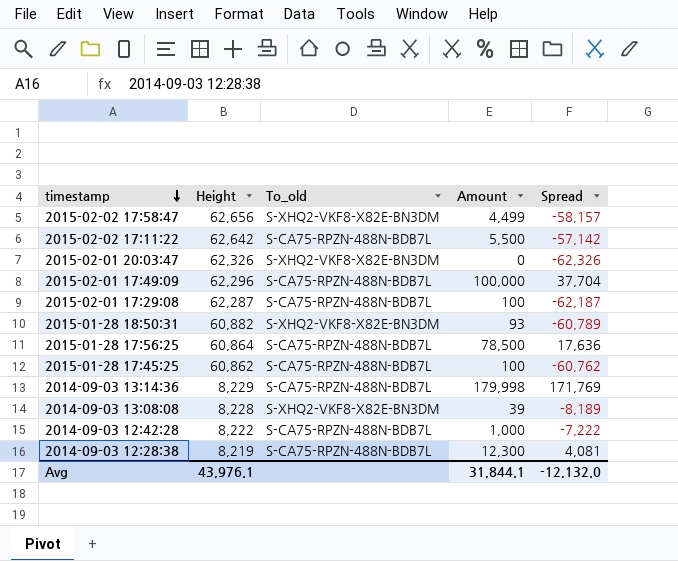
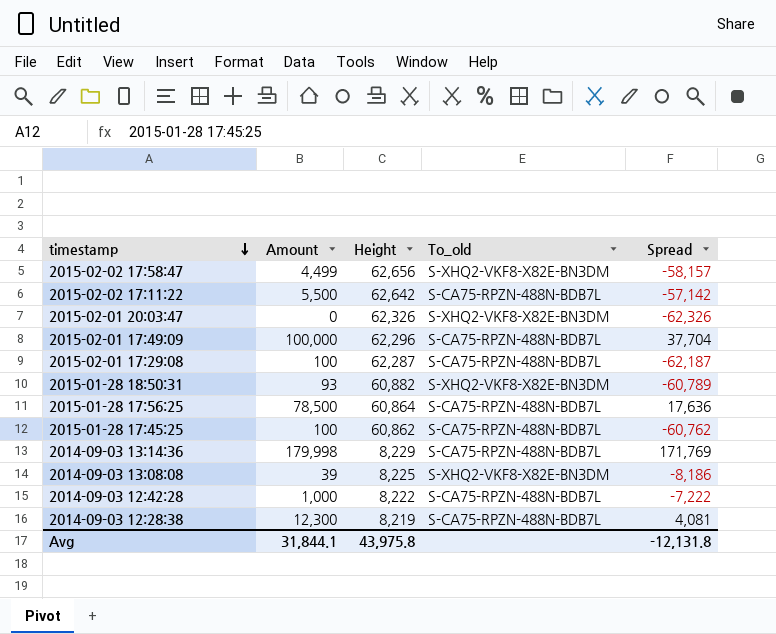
column Amount | position: 4 -> 2
2014-09-03 13:08:08 | Height: 8,228 -> 8,225
2014-09-03 13:08:08 | Spread: -8,189 -> -8,186
Avg | Height: 43,976.1 -> 43,975.8
Avg | Spread: -12,132.0 -> -12,131.8

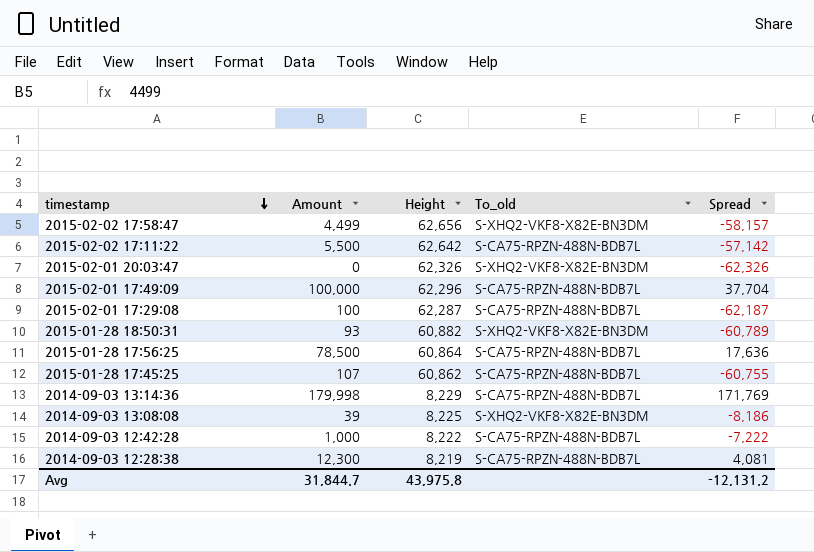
2015-01-28 17:45:25 | Amount: 100 -> 107
2015-01-28 17:45:25 | Spread: -60,762 -> -60,755
Avg | Amount: 31,844.1 -> 31,844.7
Avg | Spread: -12,131.8 -> -12,131.2

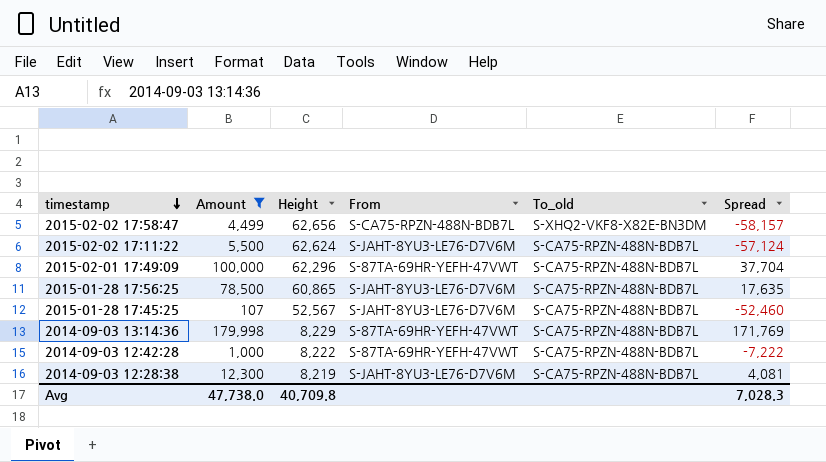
filter: none -> Amount >= 107
column From | position: none -> 4
2015-02-02 17:11:22 | Height: 62,642 -> 62,624
2015-02-02 17:11:22 | Spread: -57,142 -> -57,124
2015-01-28 17:56:25 | Height: 60,864 -> 60,865
2015-01-28 17:56:25 | Spread: 17,636 -> 17,635
2015-01-28 17:45:25 | Height: 60,862 -> 52,567
2015-01-28 17:45:25 | Spread: -60,755 -> -52,460
Avg | Amount: 31,844.7 -> 47,738.0
Avg | Height: 43,975.8 -> 40,709.8
Avg | Spread: -12,131.2 -> 7,028.3

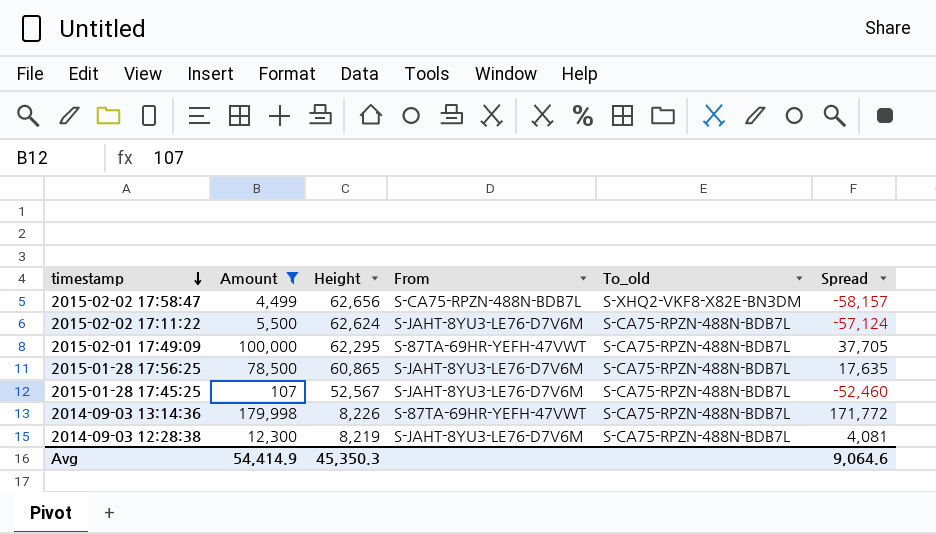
row 2014-09-03 12:42:28: 1,000 | 8,222 | S-87TA-69HR-YEFH-47VWT | S-CA75-RPZN-488N-BDB7L | -7,222 -> none
2015-02-01 17:49:09 | Height: 62,296 -> 62,295
2015-02-01 17:49:09 | Spread: 37,704 -> 37,705
2014-09-03 13:14:36 | Height: 8,229 -> 8,226
2014-09-03 13:14:36 | Spread: 171,769 -> 171,772
Avg | Amount: 47,738.0 -> 54,414.9
Avg | Height: 40,709.8 -> 45,350.3
Avg | Spread: 7,028.3 -> 9,064.6

